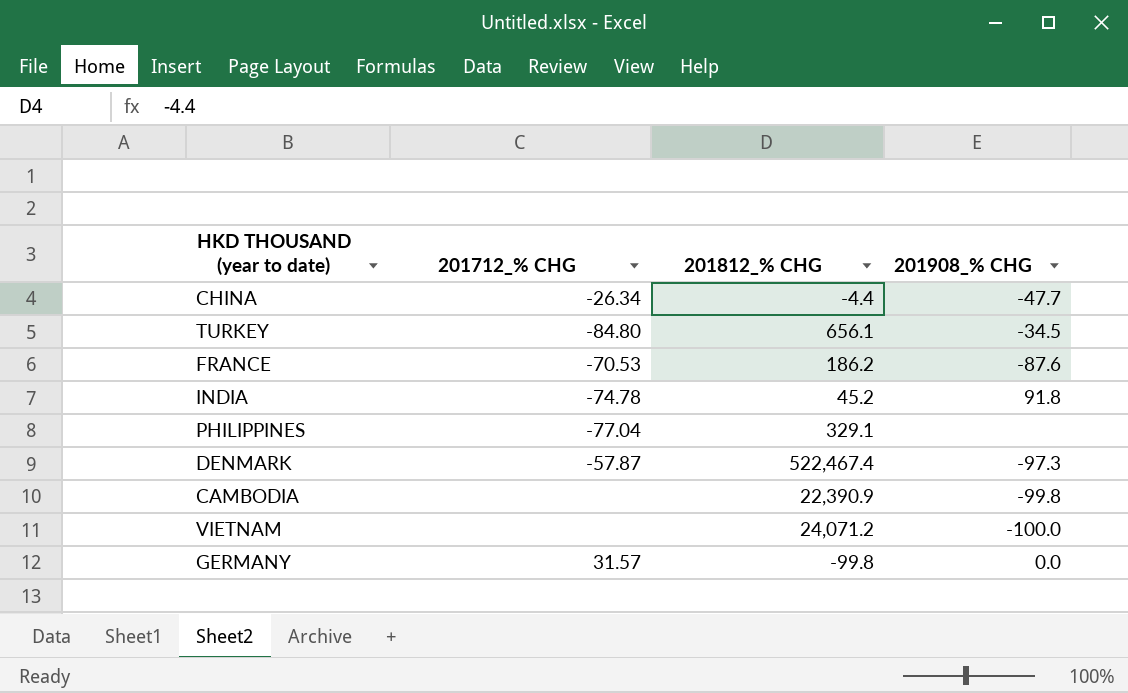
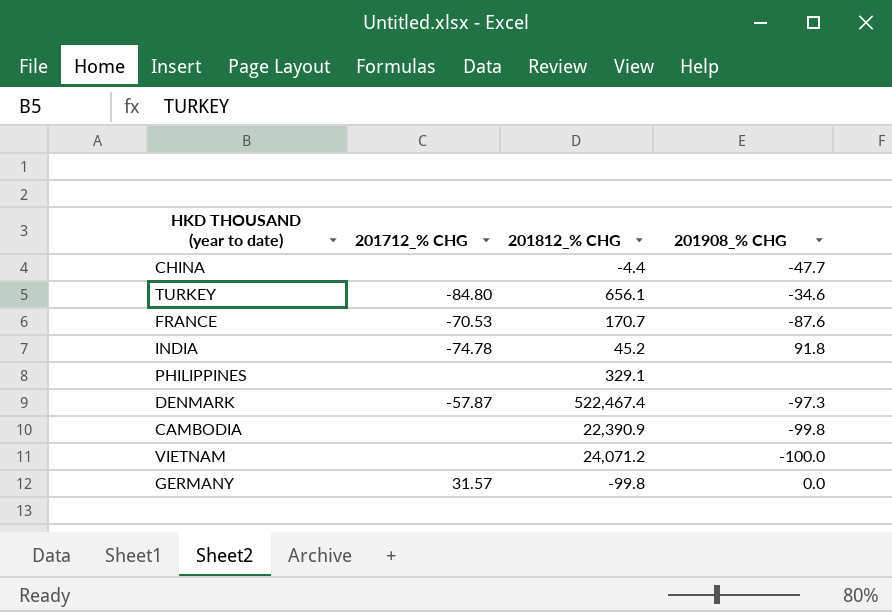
CHINA | 201712_% CHG: -26.34 -> none
TURKEY | 201908_% CHG: -34.5 -> -34.6
FRANCE | 201812_% CHG: 186.2 -> 170.7
PHILIPPINES | 201712_% CHG: -77.04 -> none

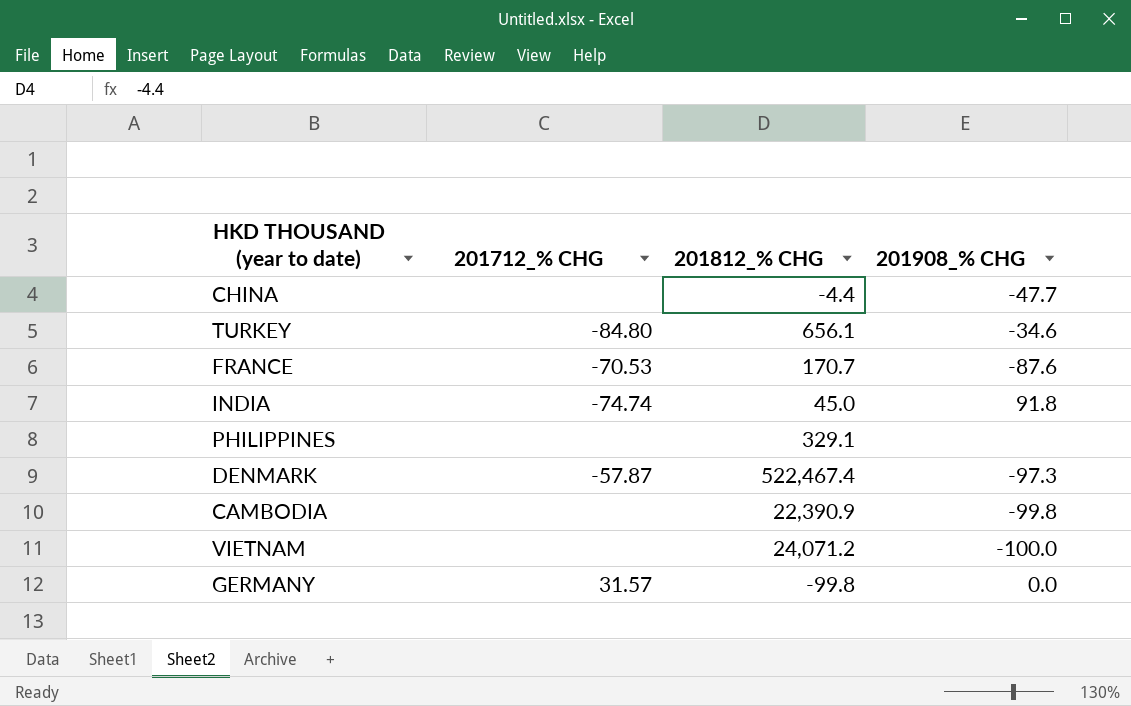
INDIA | 201712_% CHG: -74.78 -> -74.74
INDIA | 201812_% CHG: 45.2 -> 45.0

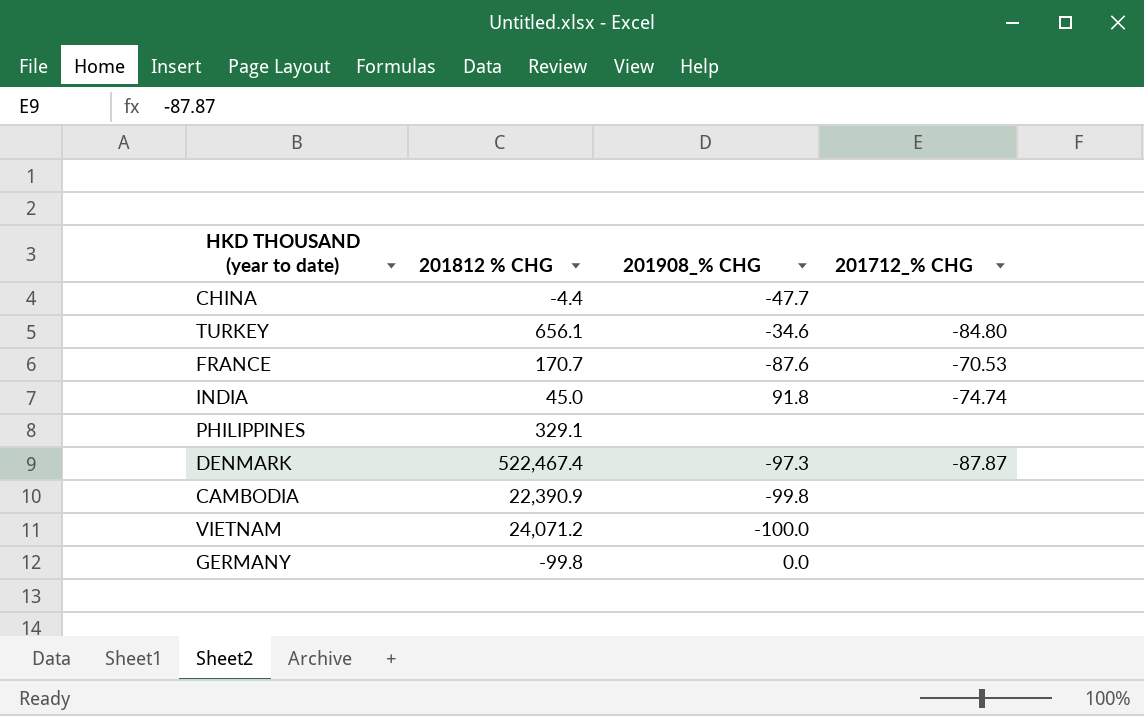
column name: 201812_% CHG -> 201812 % CHG
column 201712_% CHG | position: 2 -> 4
DENMARK | 201712_% CHG: -57.87 -> -87.87
GERMANY | 201712_% CHG: 31.57 -> none

